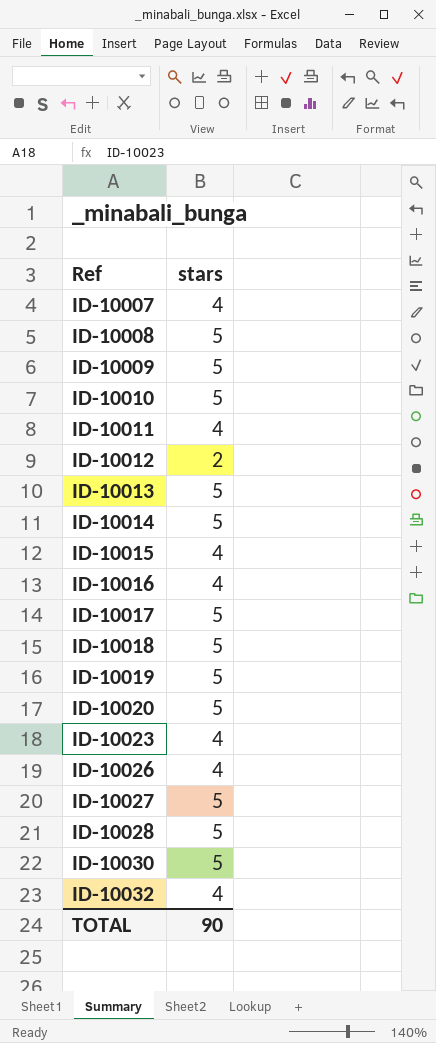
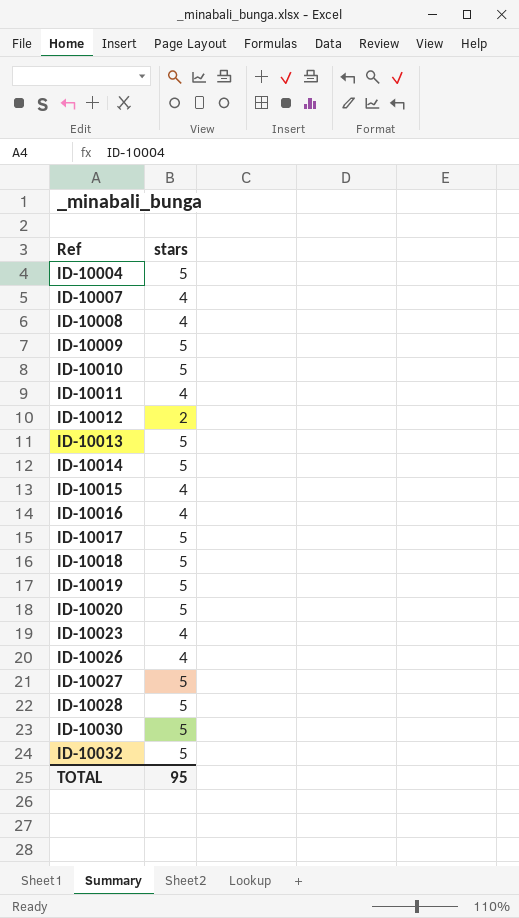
row ID-10004: none -> 5
ID-10008 | stars: 5 -> 4
ID-10032 | stars: 4 -> 5
TOTAL | stars: 90 -> 95

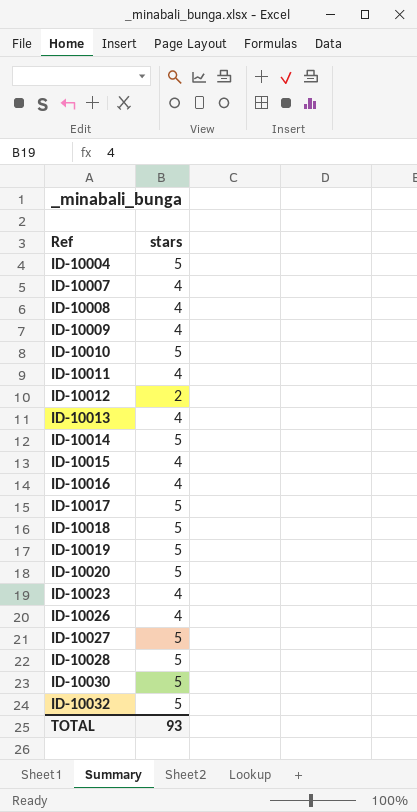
ID-10009 | stars: 5 -> 4
ID-10013 | stars: 5 -> 4
TOTAL | stars: 95 -> 93

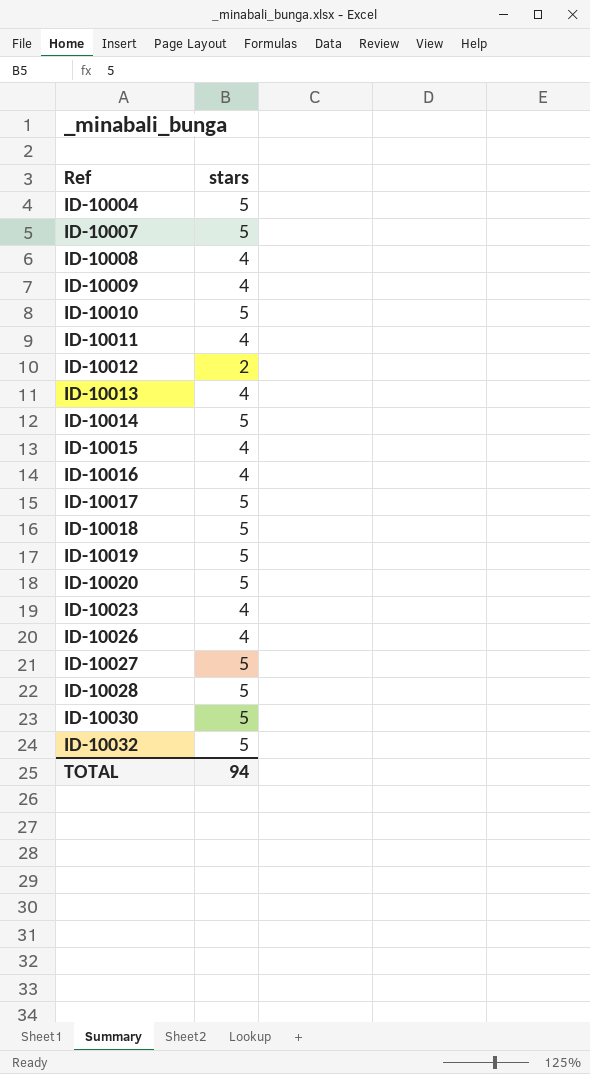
ID-10007 | stars: 4 -> 5
TOTAL | stars: 93 -> 94

